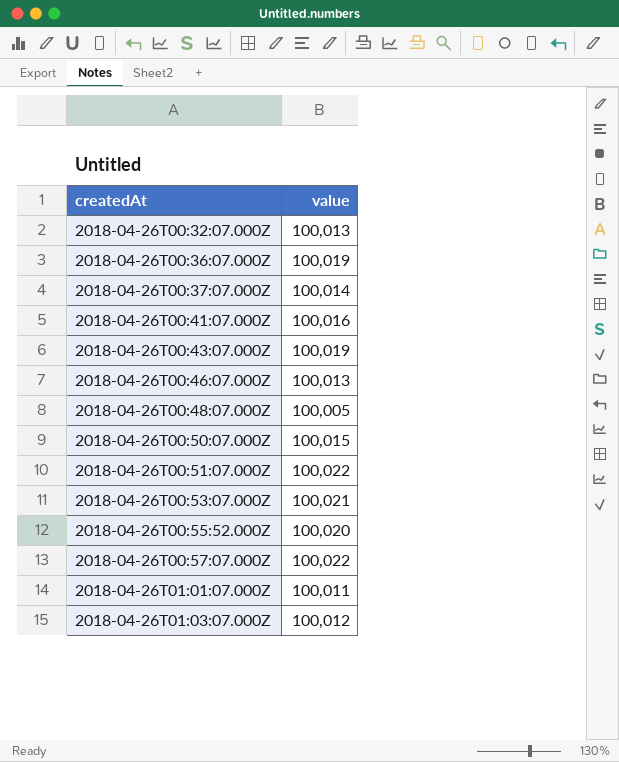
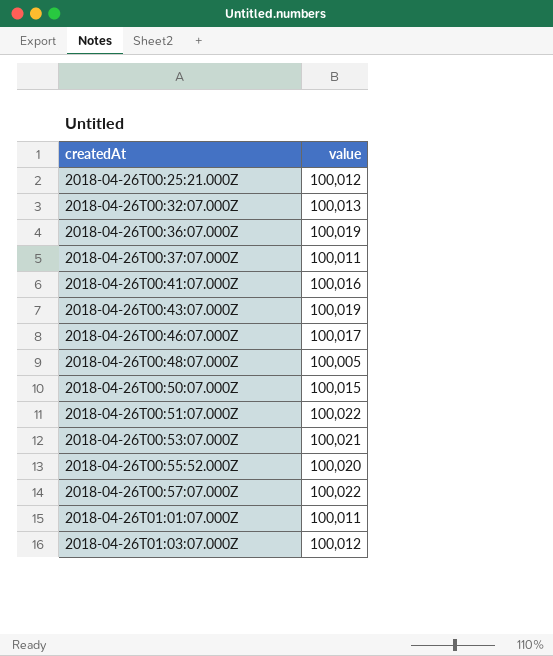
row 2018-04-26T00:25:21.000Z: none -> 100,012
2018-04-26T00:37:07.000Z | value: 100,014 -> 100,011
2018-04-26T00:46:07.000Z | value: 100,013 -> 100,017

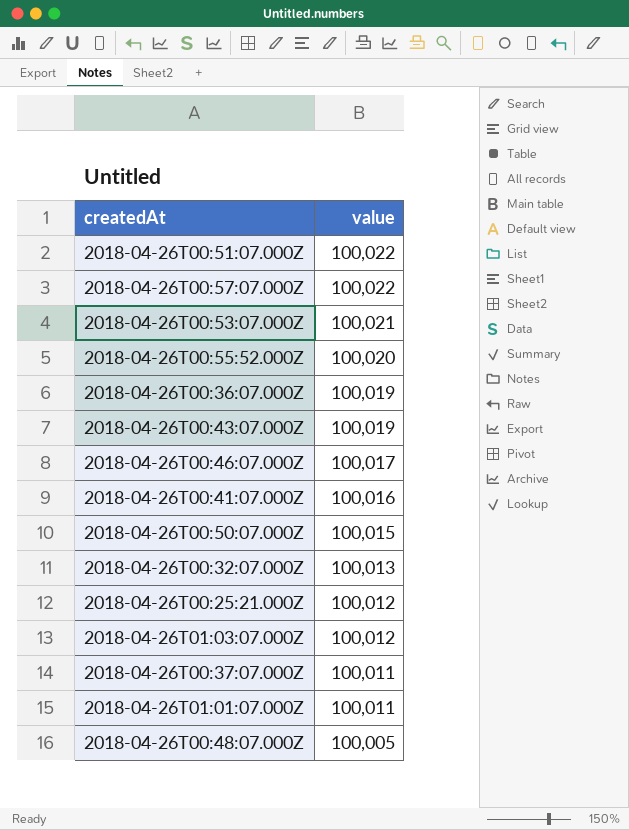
row order: createdAt ascending -> value descending

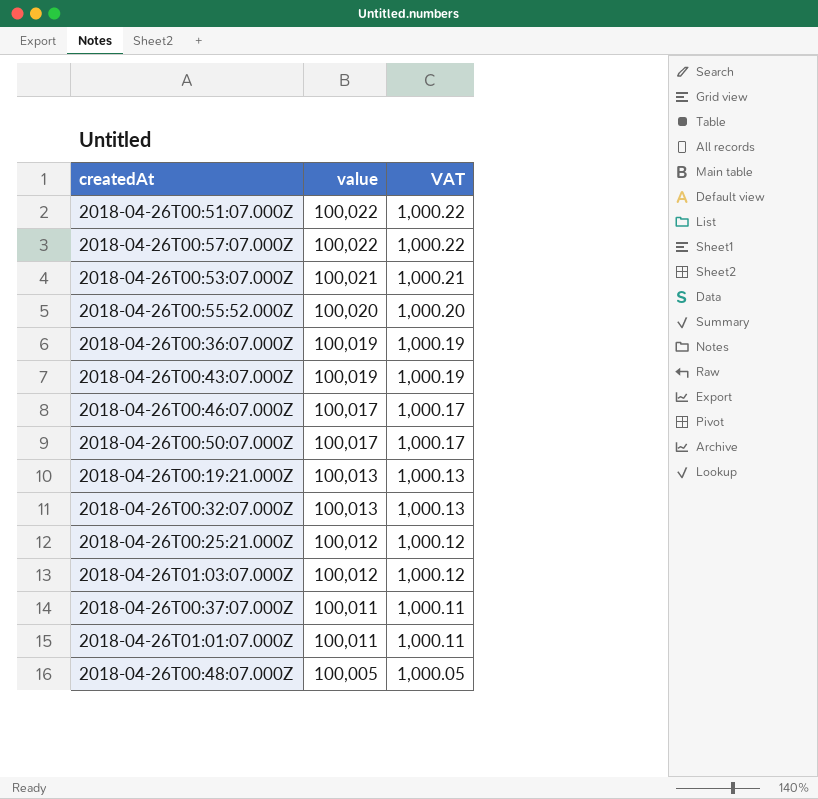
column VAT | formula: none -> [value] * 0.01
row 2018-04-26T00:41:07.000Z: 100,016 -> none
2018-04-26T00:50:07.000Z | value: 100,015 -> 100,017
row 2018-04-26T00:19:21.000Z: none -> 100,013 | 1,000.13

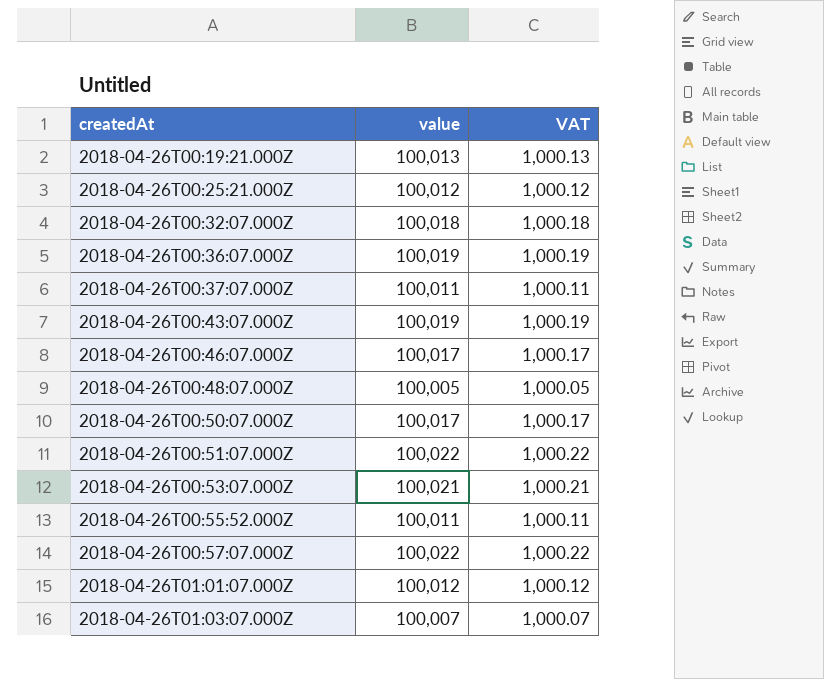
row order: value descending -> createdAt ascending
2018-04-26T00:32:07.000Z | value: 100,013 -> 100,018
2018-04-26T00:32:07.000Z | VAT: 1,000.13 -> 1,000.18
2018-04-26T00:55:52.000Z | value: 100,020 -> 100,011
2018-04-26T00:55:52.000Z | VAT: 1,000.20 -> 1,000.11
2018-04-26T01:01:07.000Z | value: 100,011 -> 100,012
2018-04-26T01:01:07.000Z | VAT: 1,000.11 -> 1,000.12
2018-04-26T01:03:07.000Z | value: 100,012 -> 100,007
2018-04-26T01:03:07.000Z | VAT: 1,000.12 -> 1,000.07

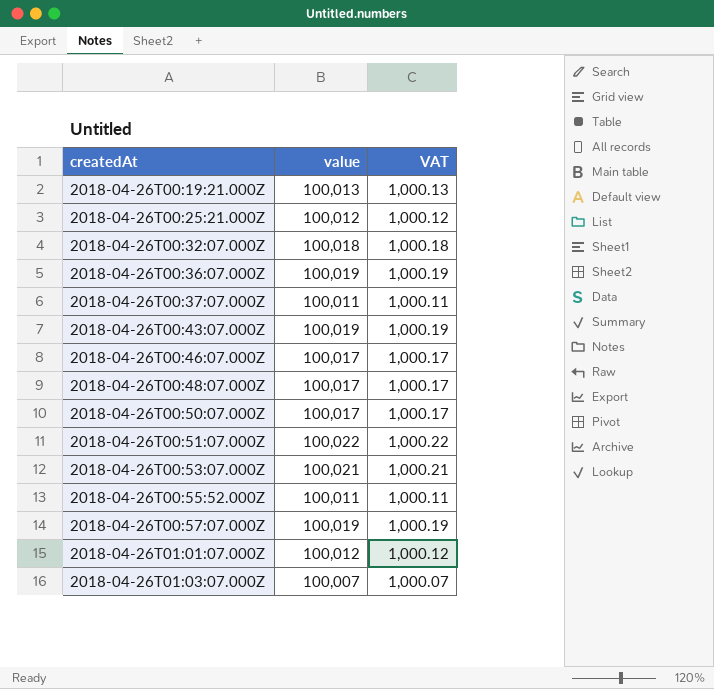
2018-04-26T00:48:07.000Z | value: 100,005 -> 100,017
2018-04-26T00:48:07.000Z | VAT: 1,000.05 -> 1,000.17
2018-04-26T00:57:07.000Z | value: 100,022 -> 100,019
2018-04-26T00:57:07.000Z | VAT: 1,000.22 -> 1,000.19

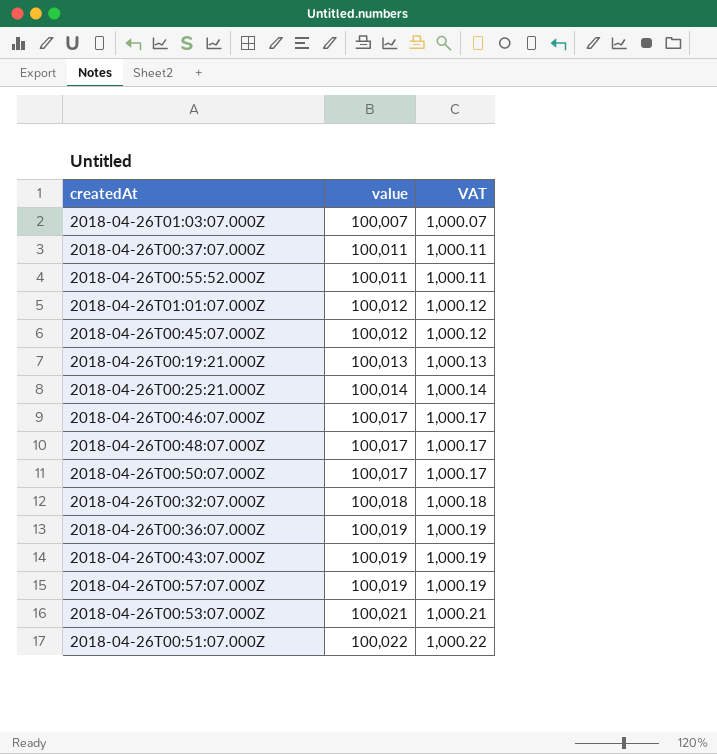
row order: createdAt ascending -> value ascending
row 2018-04-26T00:45:07.000Z: none -> 100,012 | 1,000.12
2018-04-26T00:25:21.000Z | value: 100,012 -> 100,014
2018-04-26T00:25:21.000Z | VAT: 1,000.12 -> 1,000.14

